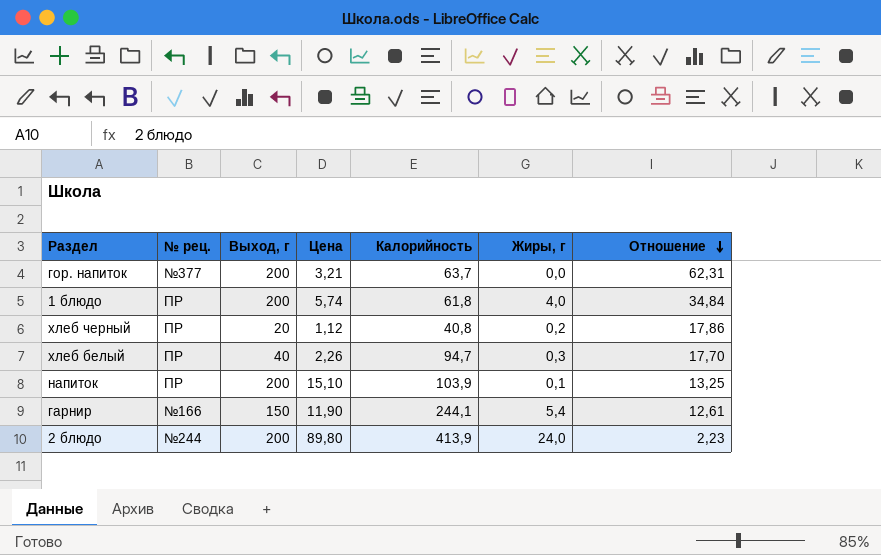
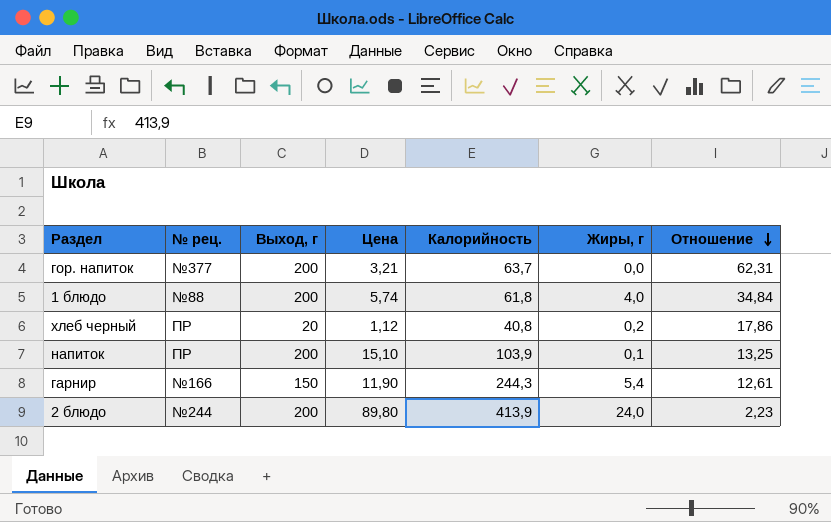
row хлеб белый: ПР | 40 | 2,26 | 94,7 | 0,3 | 17,70 -> none
1 блюдо | № рец.: ПР -> №88
гарнир | Калорийность: 244,1 -> 244,3

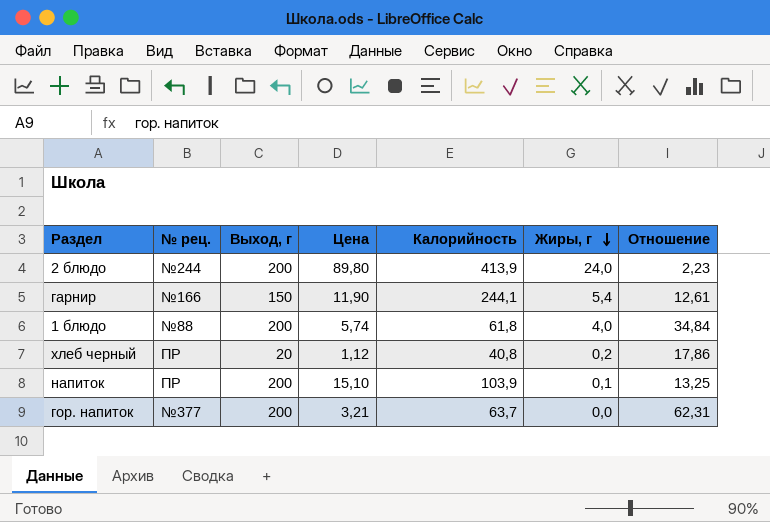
row order: Отношение descending -> Жиры, г descending
гарнир | Калорийность: 244,3 -> 244,1

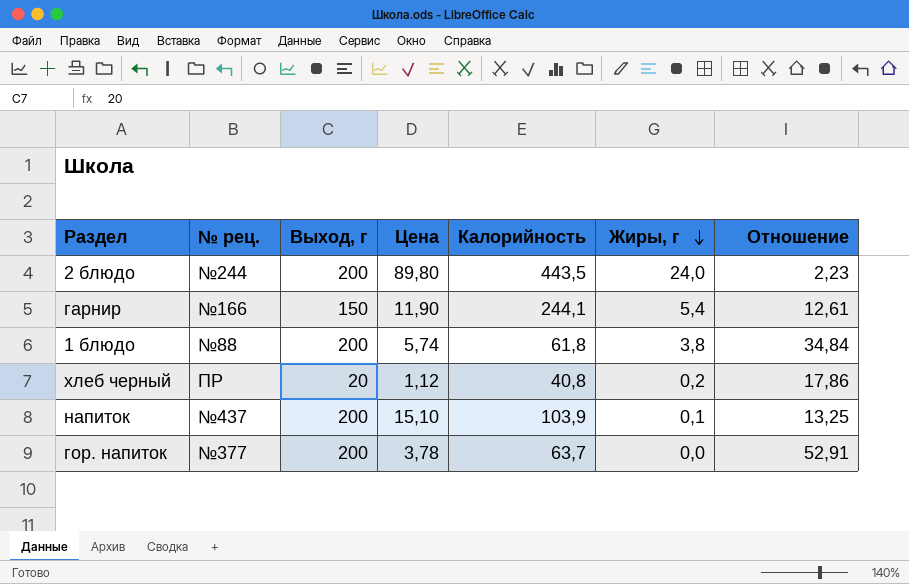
2 блюдо | Калорийность: 413,9 -> 443,5
1 блюдо | Жиры, г: 4,0 -> 3,8
напиток | № рец.: ПР -> №437
гор. напиток | Цена: 3,21 -> 3,78
гор. напиток | Отношение: 62,31 -> 52,91

